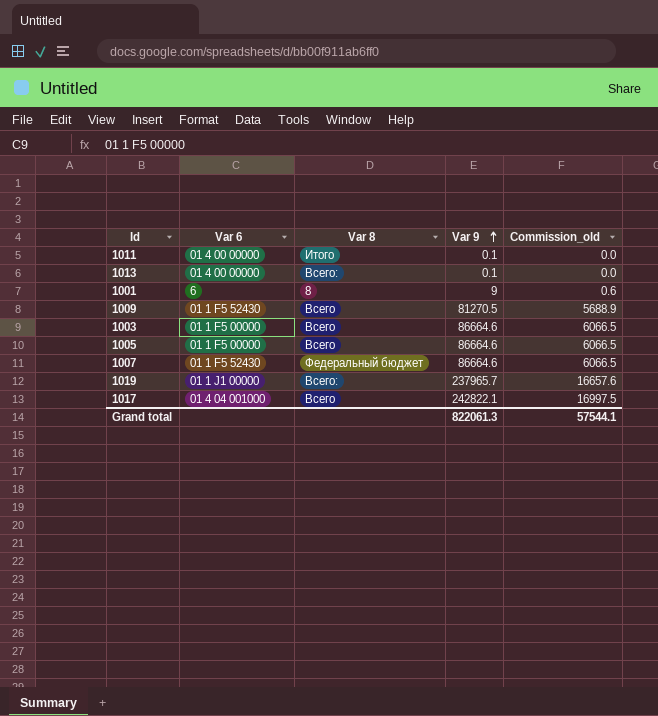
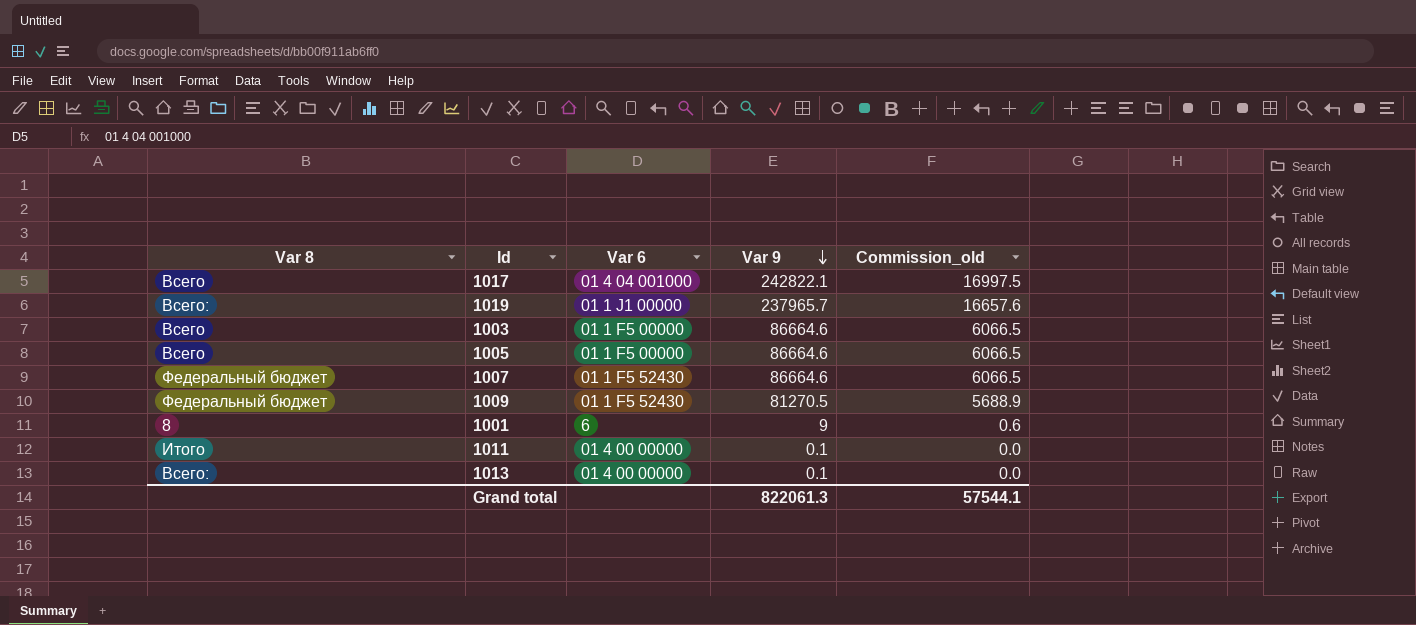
row order: Var 9 ascending -> Var 9 descending
column Var 8 | position: 3 -> 1
1009 | Var 8: Всего -> Федеральный бюджет

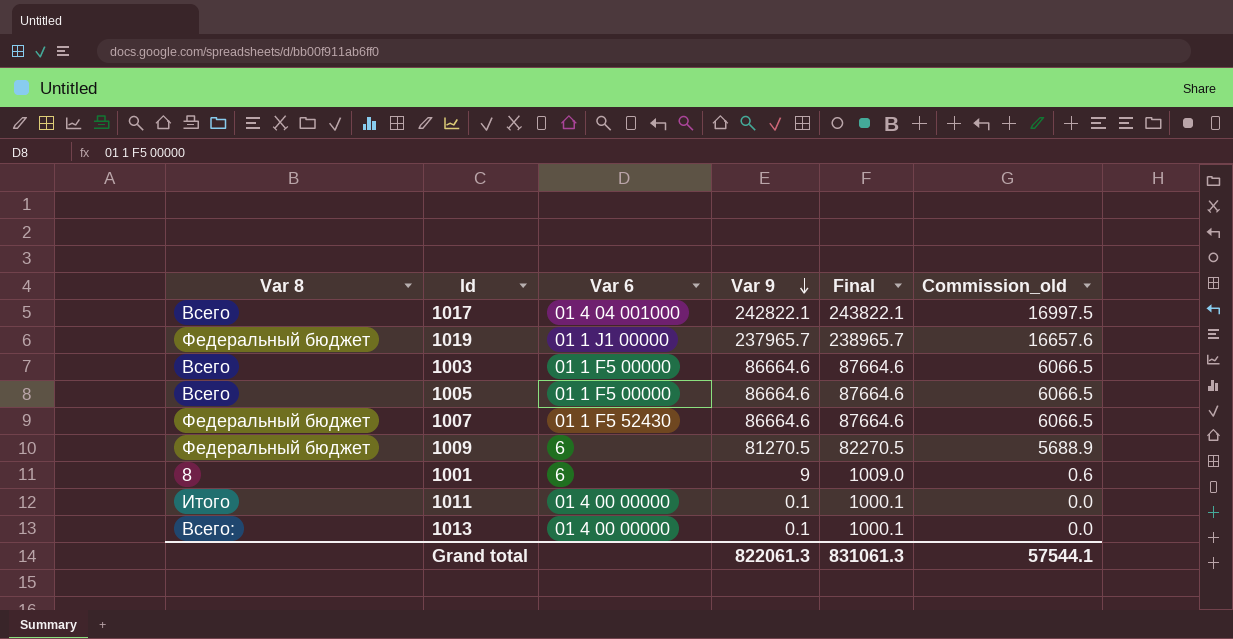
column Final | formula: none -> [Var 9] + 1000
1019 | Var 8: Всего: -> Федеральный бюджет
1009 | Var 6: 01 1 F5 52430 -> 6

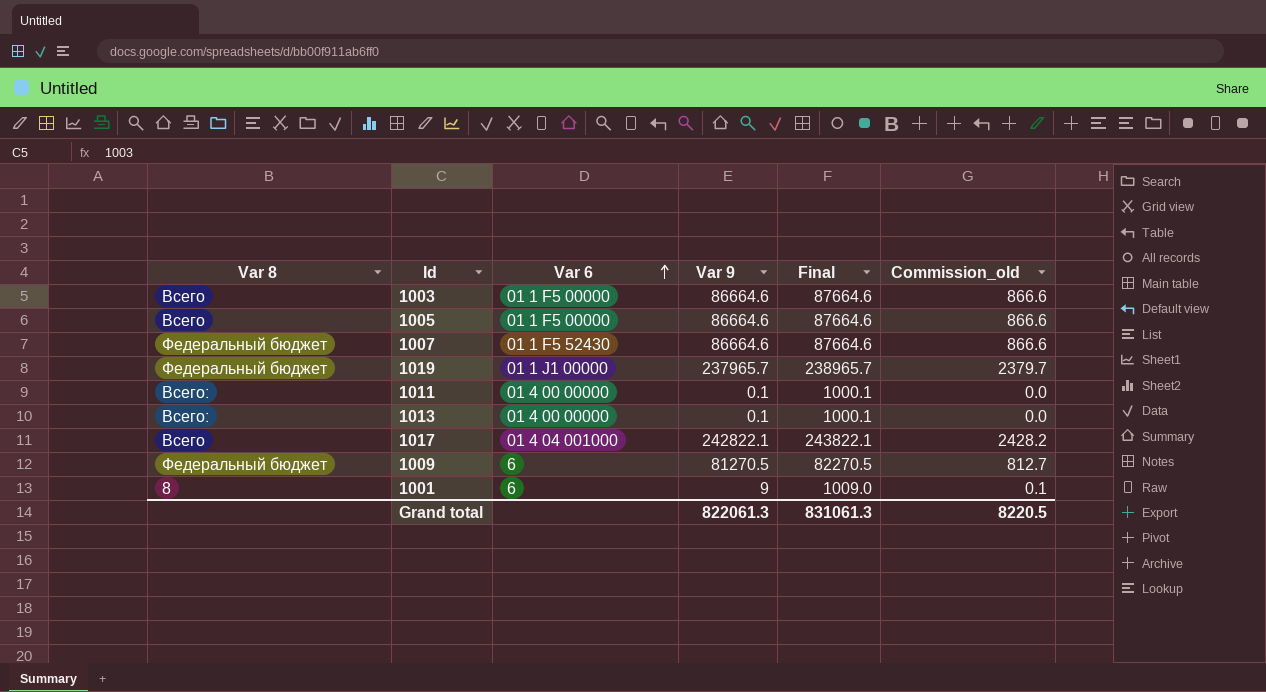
row order: Var 9 descending -> Var 6 ascending
column Commission_old | formula: [Var 9] * 0.07 -> [Var 9] * 0.01
1011 | Var 8: Итого -> Всего:
Grand total | Commission_old: 57544.1 -> 8220.5

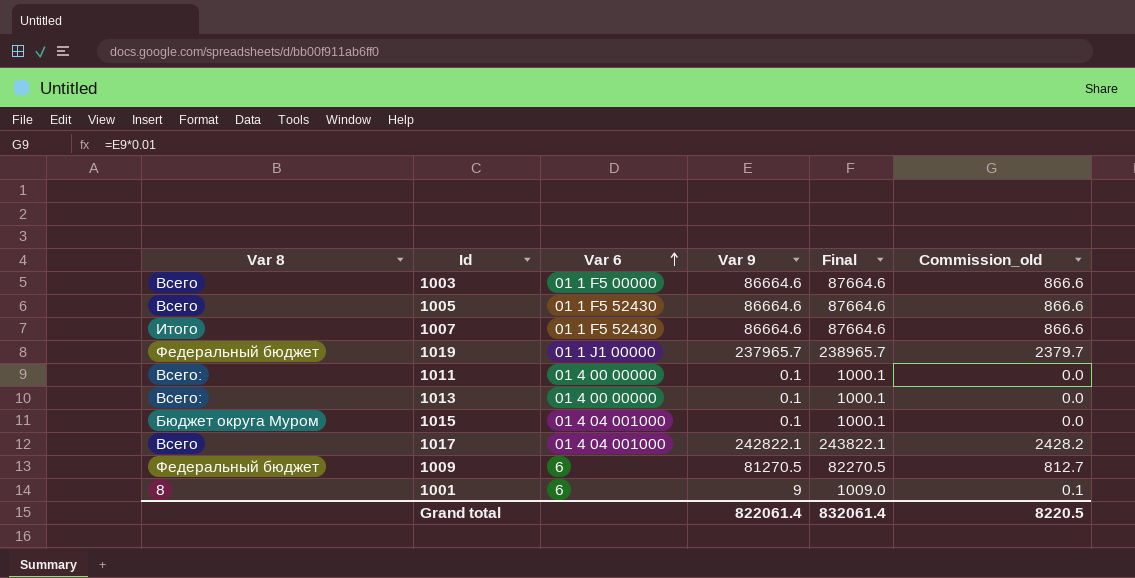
1005 | Var 6: 01 1 F5 00000 -> 01 1 F5 52430
1007 | Var 8: Федеральный бюджет -> Итого
row 1015: none -> Бюджет округа Муром | 01 4 04 001000 | 0.1 | 1000.1 | 0.0
Grand total | Var 9: 822061.3 -> 822061.4
Grand total | Final: 831061.3 -> 832061.4

